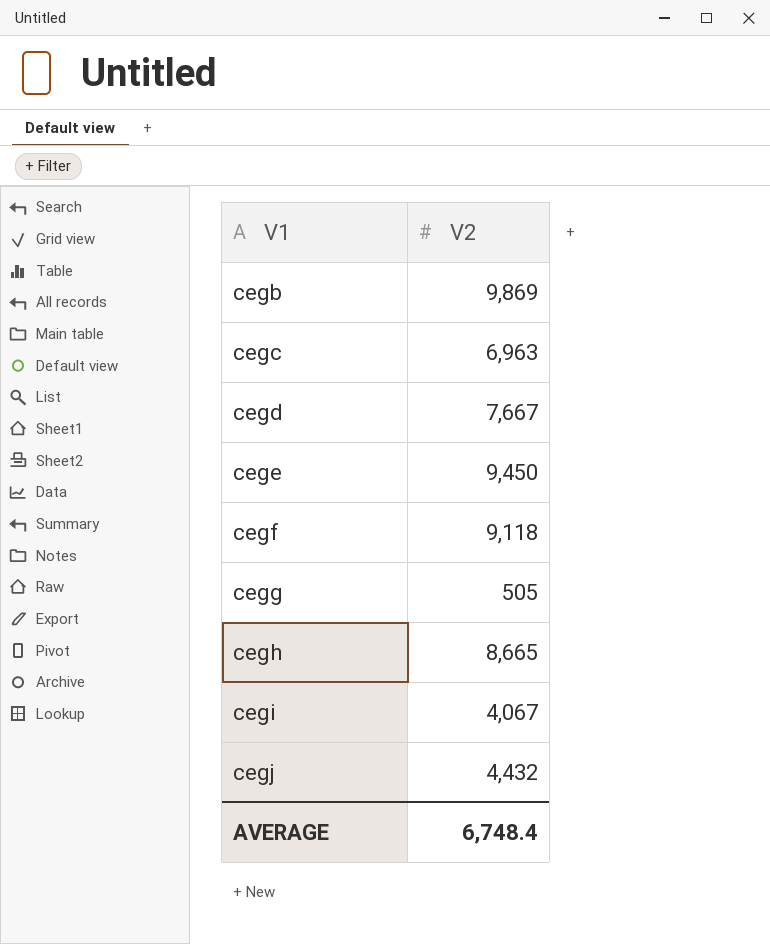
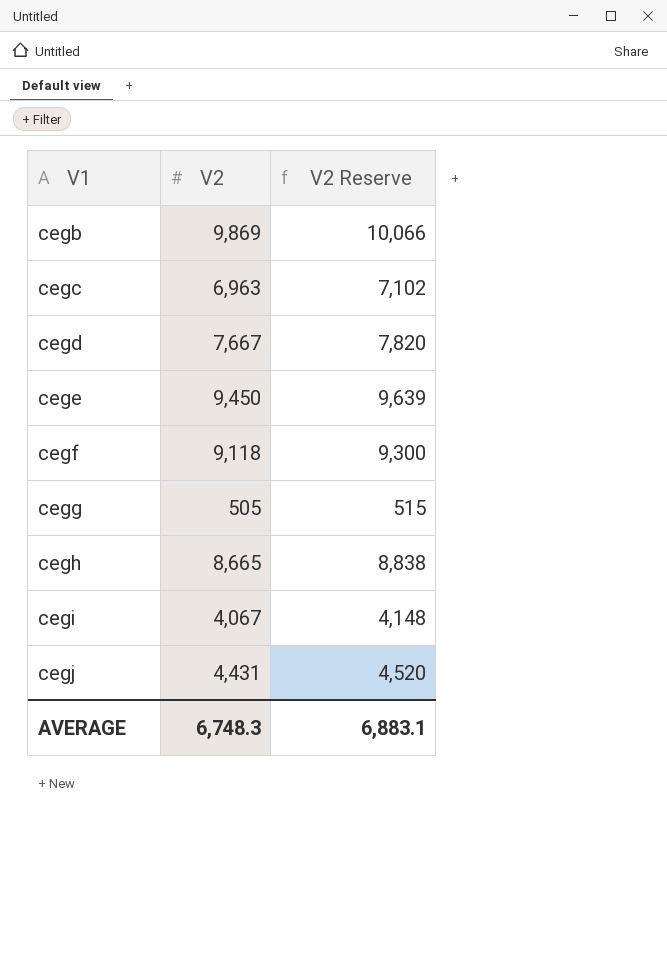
column V2 Reserve | formula: none -> [V2] * 1.02
cegj | V2: 4,432 -> 4,431
AVERAGE | V2: 6,748.4 -> 6,748.3

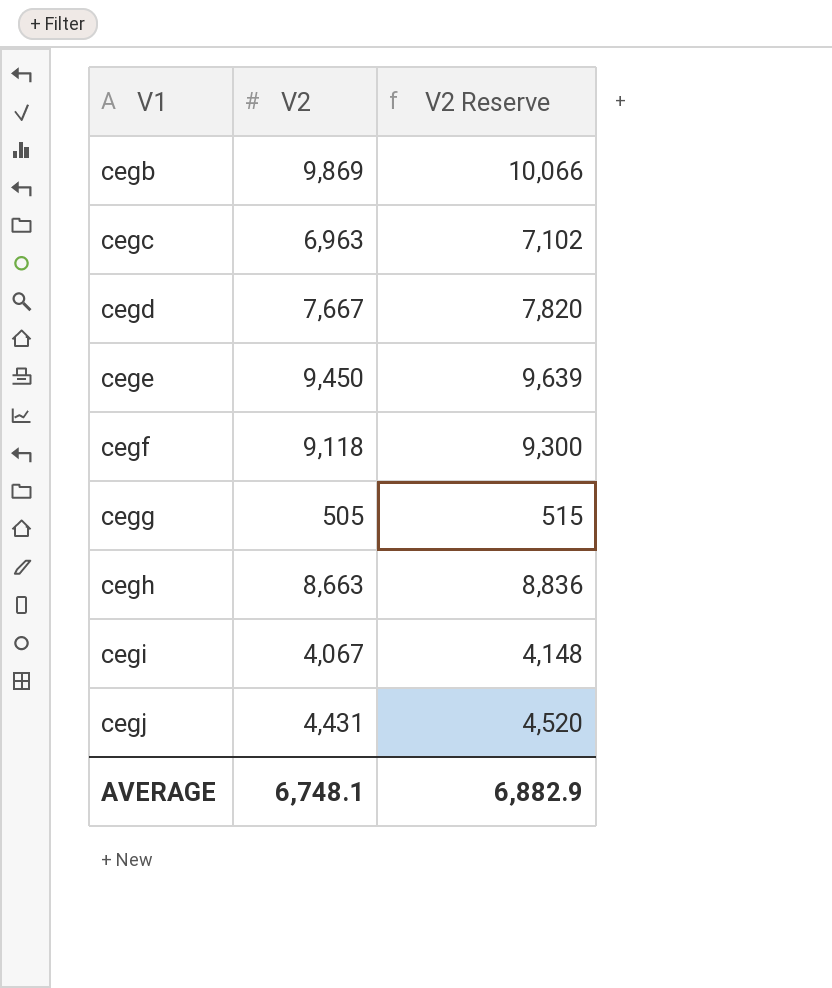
cegh | V2: 8,665 -> 8,663
cegh | V2 Reserve: 8,838 -> 8,836
AVERAGE | V2: 6,748.3 -> 6,748.1
AVERAGE | V2 Reserve: 6,883.1 -> 6,882.9

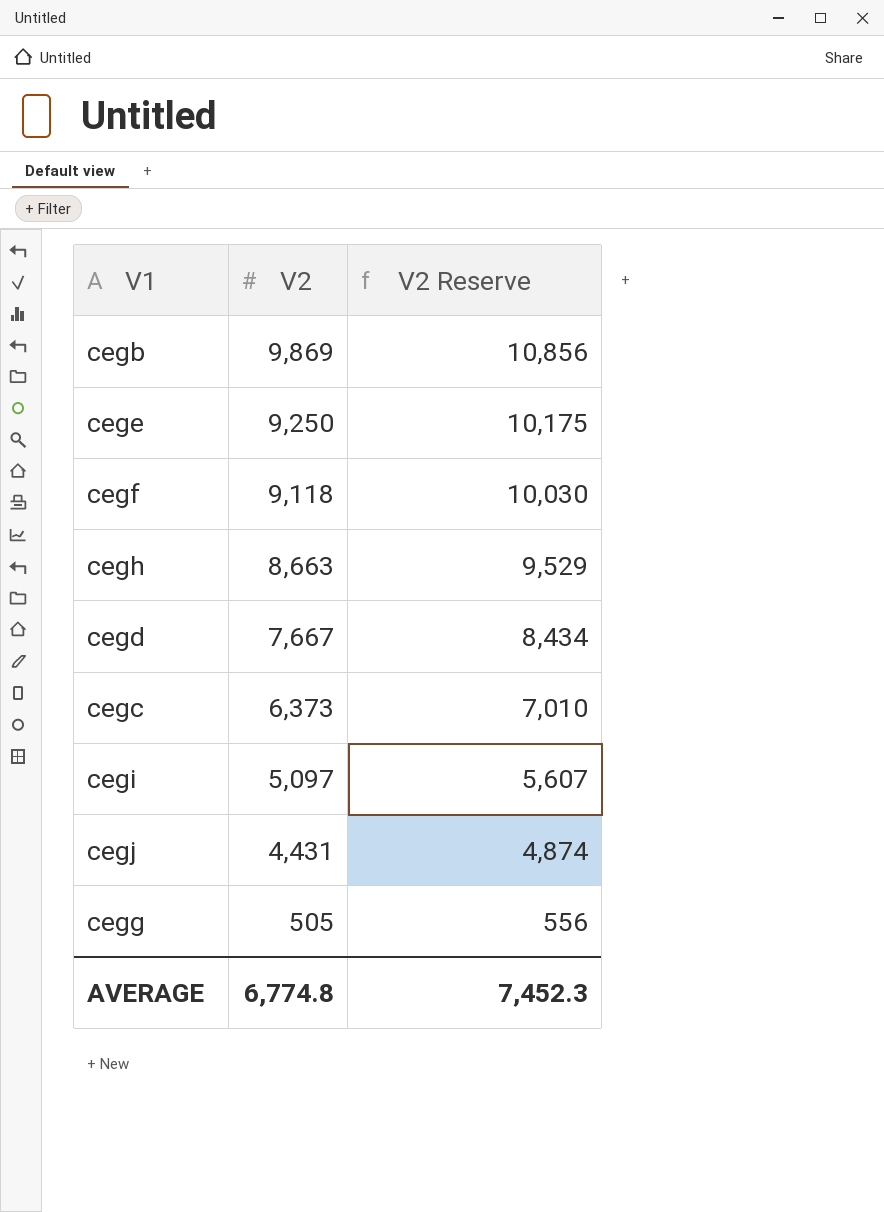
row order: V1 ascending -> V2 descending
column V2 Reserve | formula: [V2] * 1.02 -> [V2] * 1.1
cege | V2: 9,450 -> 9,250
cegc | V2: 6,963 -> 6,373
cegi | V2: 4,067 -> 5,097
AVERAGE | V2: 6,748.1 -> 6,774.8
AVERAGE | V2 Reserve: 6,882.9 -> 7,452.3

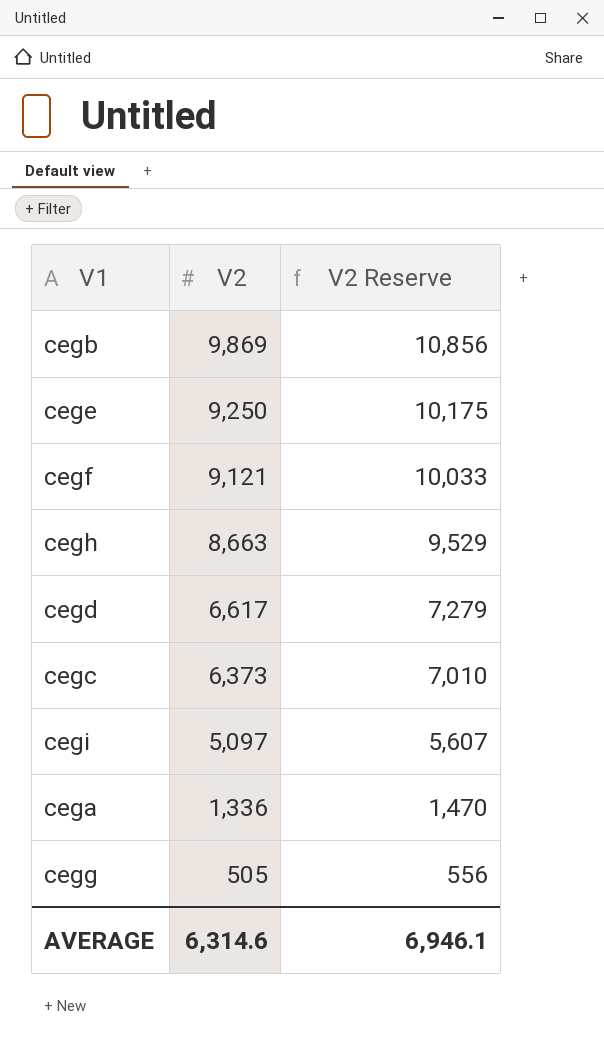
row cegj: 4,431 | 4,874 -> none
cegf | V2: 9,118 -> 9,121
cegf | V2 Reserve: 10,030 -> 10,033
cegd | V2: 7,667 -> 6,617
cegd | V2 Reserve: 8,434 -> 7,279
row cega: none -> 1,336 | 1,470
AVERAGE | V2: 6,774.8 -> 6,314.6
AVERAGE | V2 Reserve: 7,452.3 -> 6,946.1

